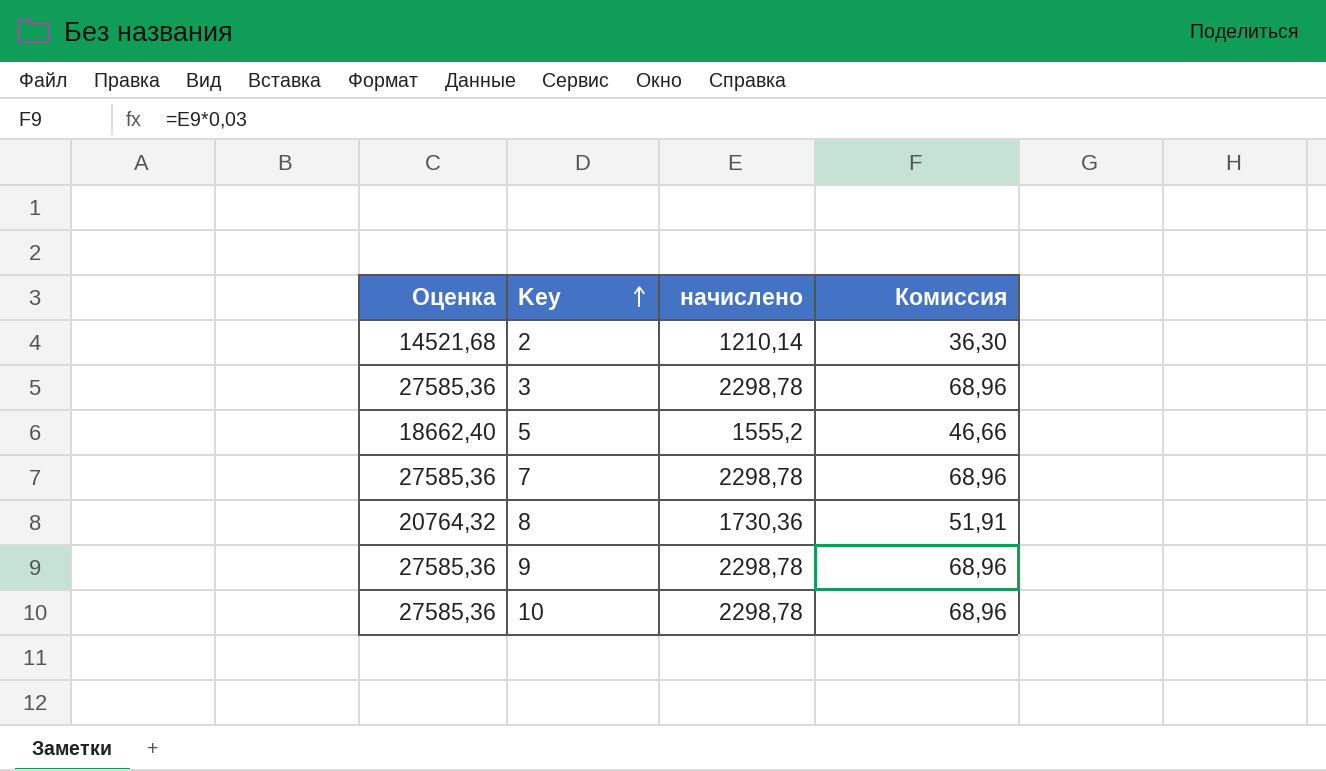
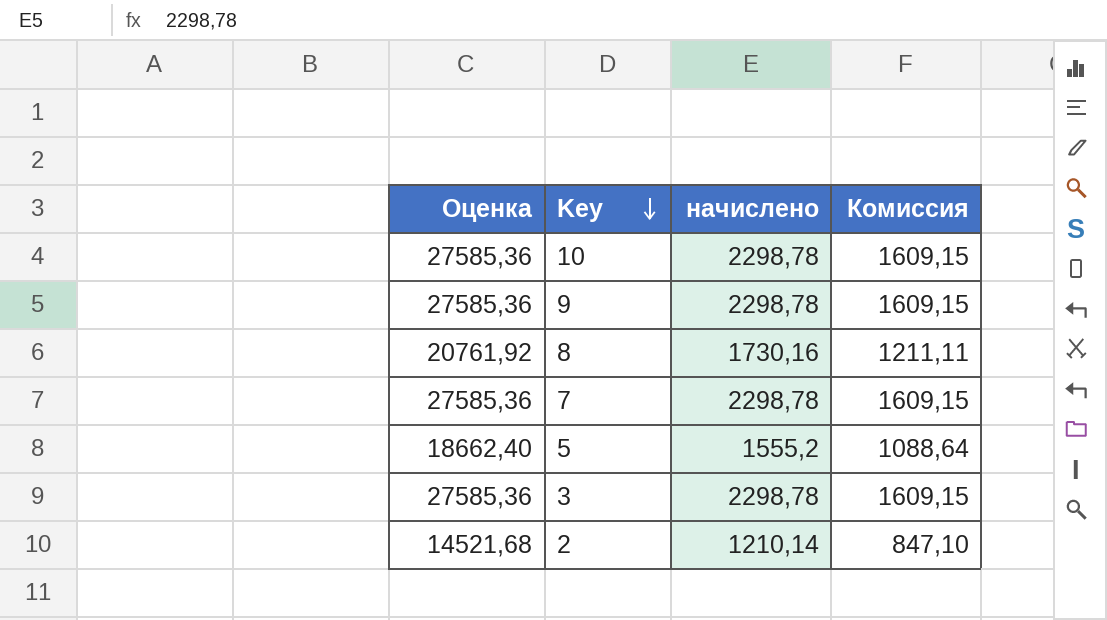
row order: Key ascending -> Key descending
column Комиссия | formula: [начислено] * 0,03 -> [начислено] * 0,7
8 | Оценка: 20764,32 -> 20761,92
8 | начислено: 1730,36 -> 1730,16

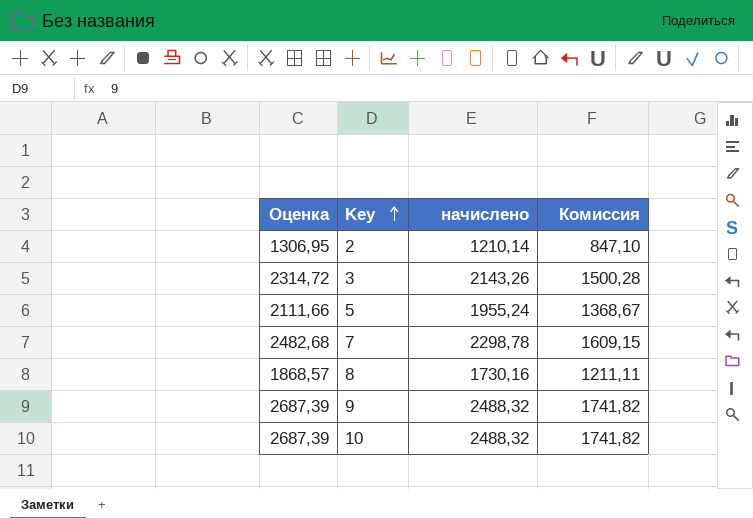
row order: Key descending -> Key ascending
column Оценка | formula: [начислено] * 12 -> [начислено] * 1,08
3 | начислено: 2298,78 -> 2143,26
3 | Комиссия: 1609,15 -> 1500,28
5 | начислено: 1555,2 -> 1955,24
5 | Комиссия: 1088,64 -> 1368,67
9 | начислено: 2298,78 -> 2488,32
9 | Комиссия: 1609,15 -> 1741,82
10 | начислено: 2298,78 -> 2488,32
10 | Комиссия: 1609,15 -> 1741,82

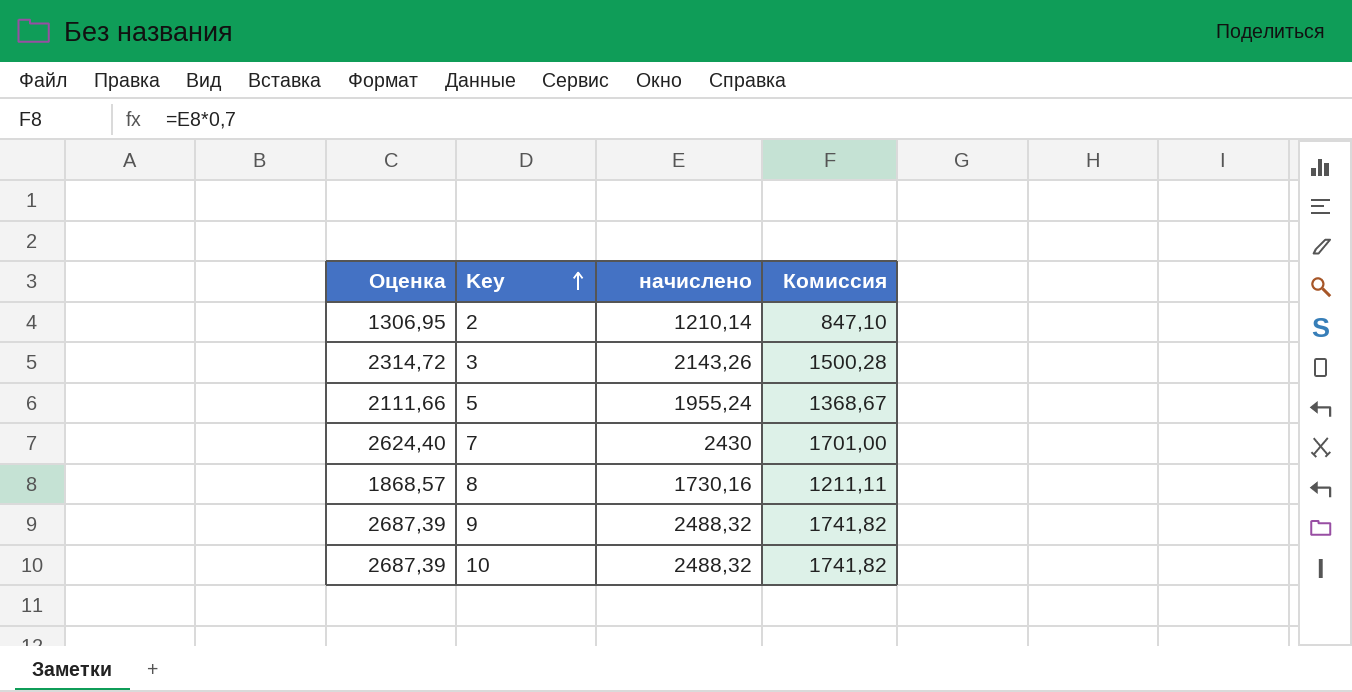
7 | Оценка: 2482,68 -> 2624,40
7 | начислено: 2298,78 -> 2430
7 | Комиссия: 1609,15 -> 1701,00

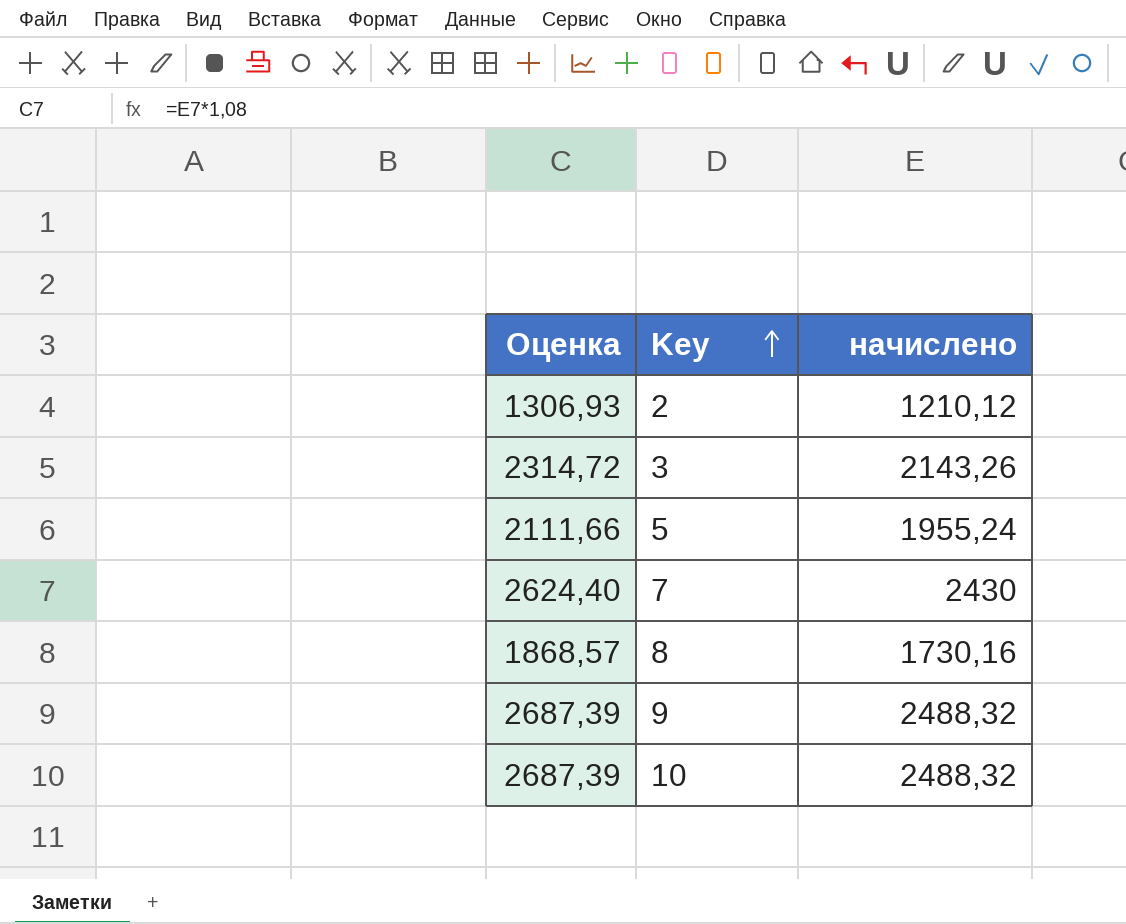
column Комиссия | formula: [начислено] * 0,7 -> none
2 | Оценка: 1306,95 -> 1306,93
2 | начислено: 1210,14 -> 1210,12

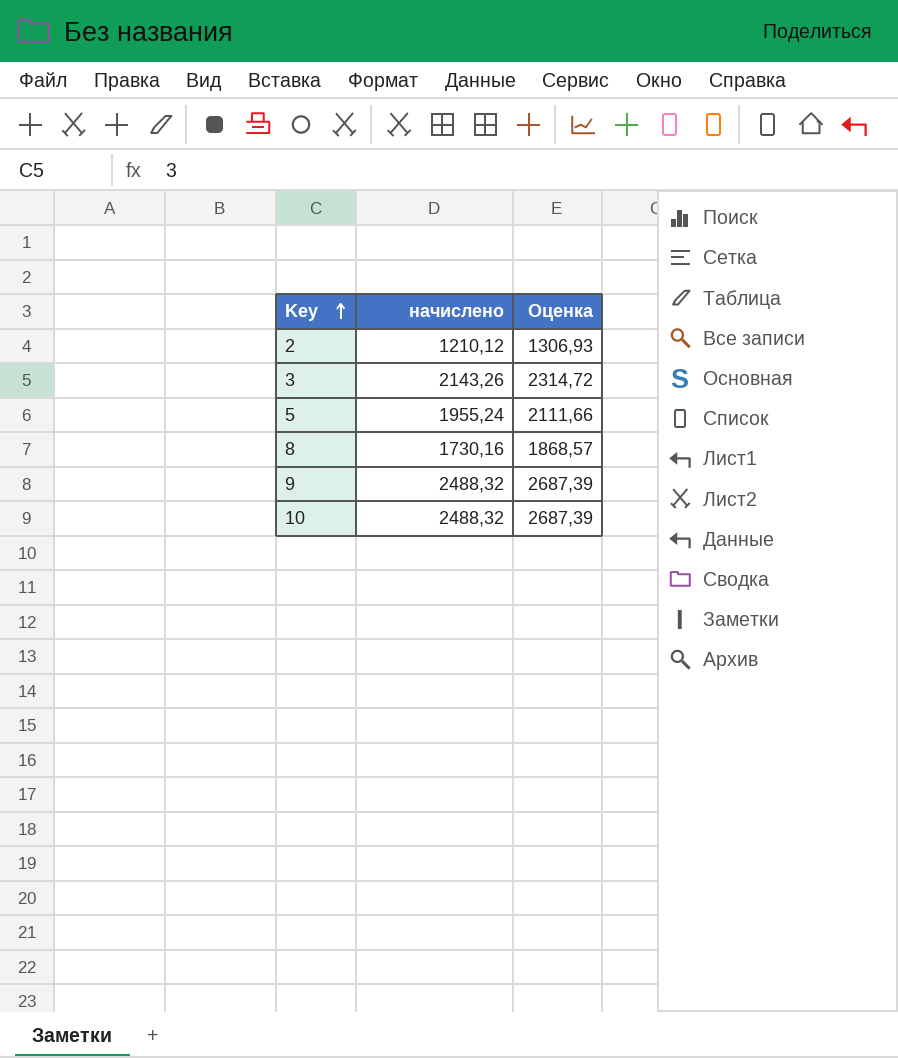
column Оценка | position: 1 -> 3
row 7: 2624,40 | 2430 -> none

